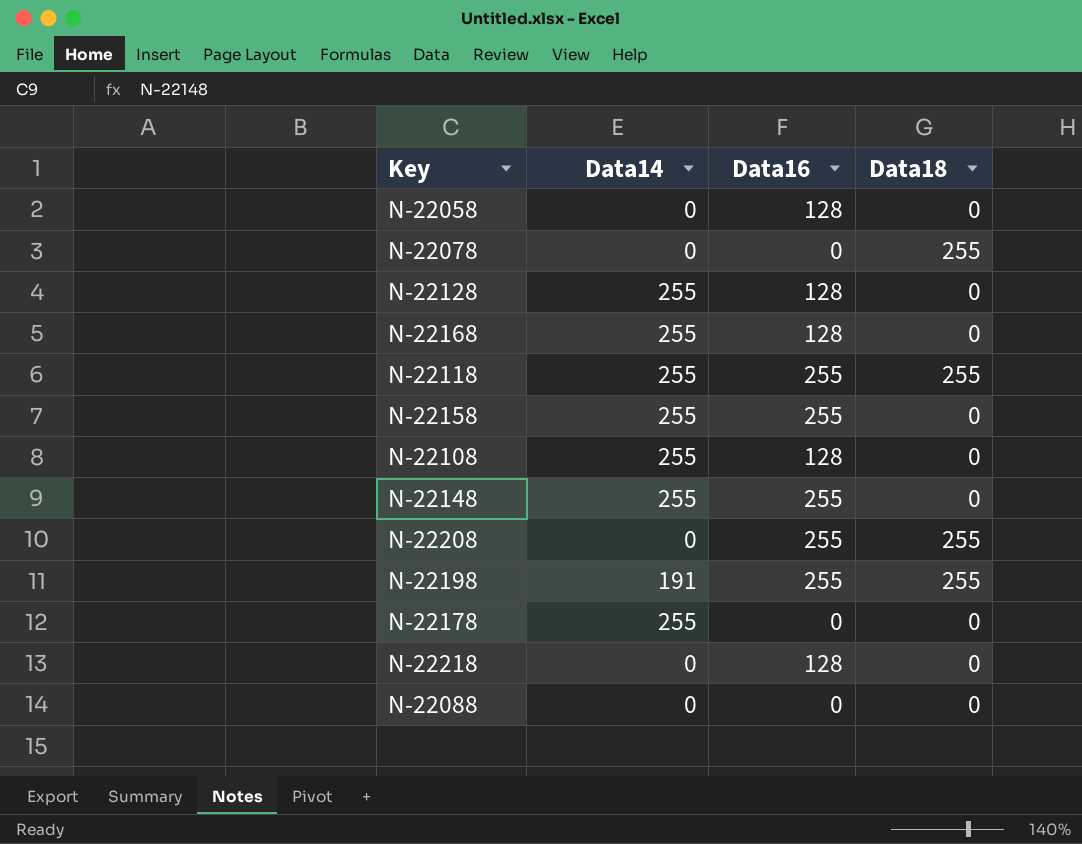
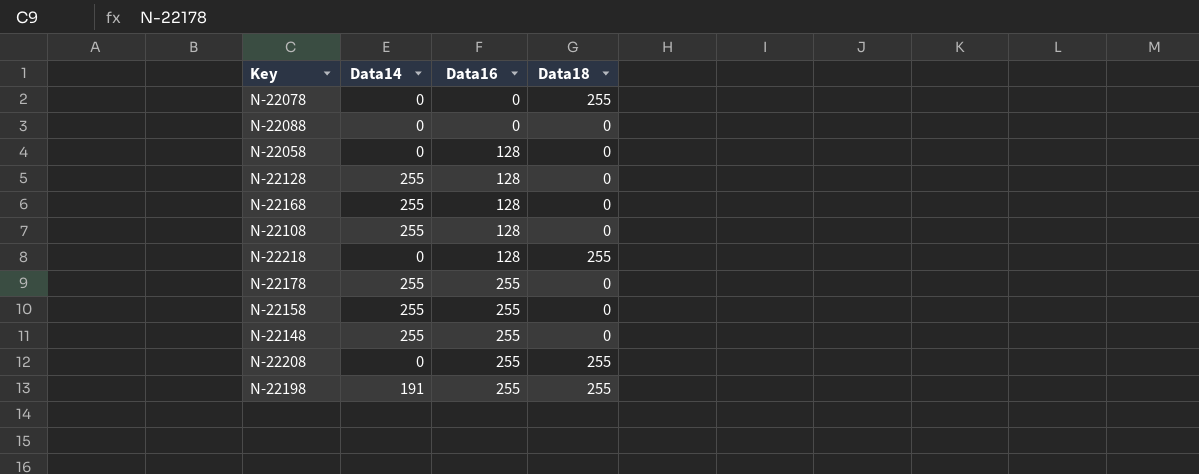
row order: none -> Data16 ascending
row N-22118: 255 | 255 | 255 -> none
N-22218 | Data18: 0 -> 255
N-22178 | Data16: 0 -> 255

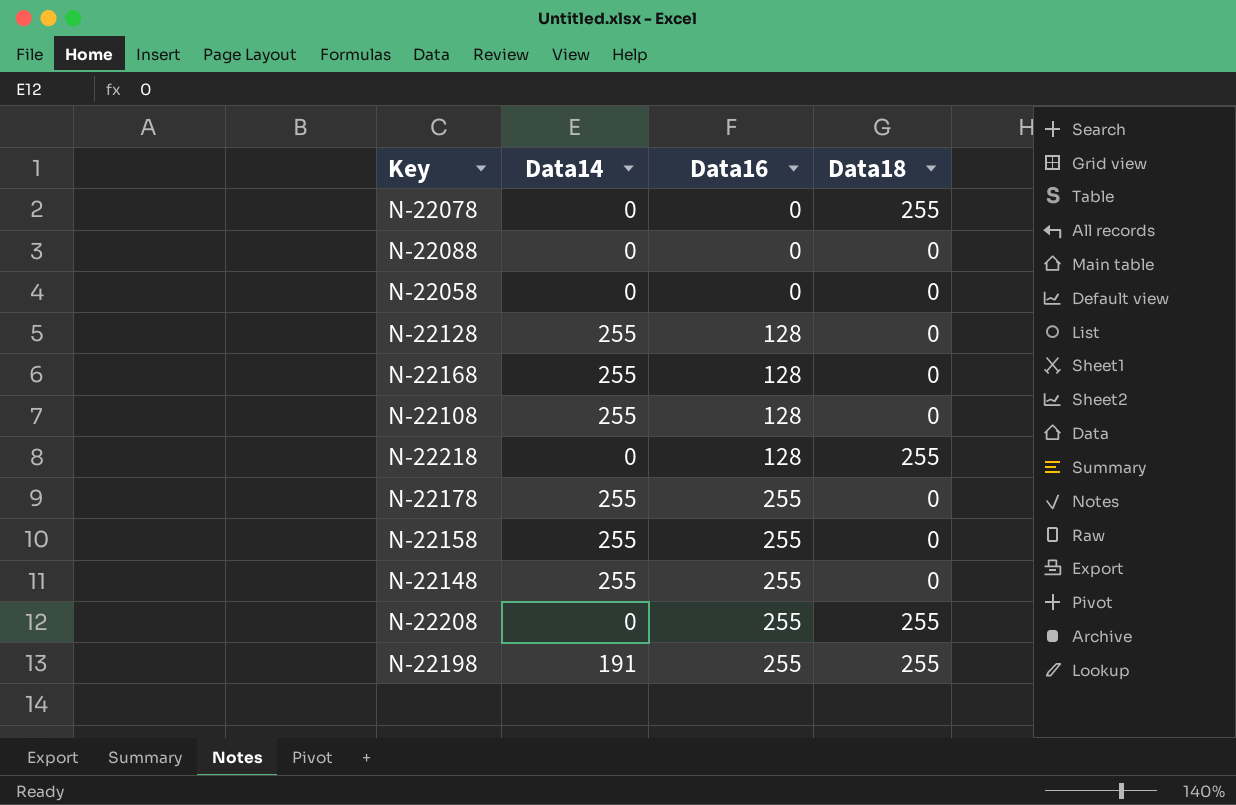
N-22058 | Data16: 128 -> 0

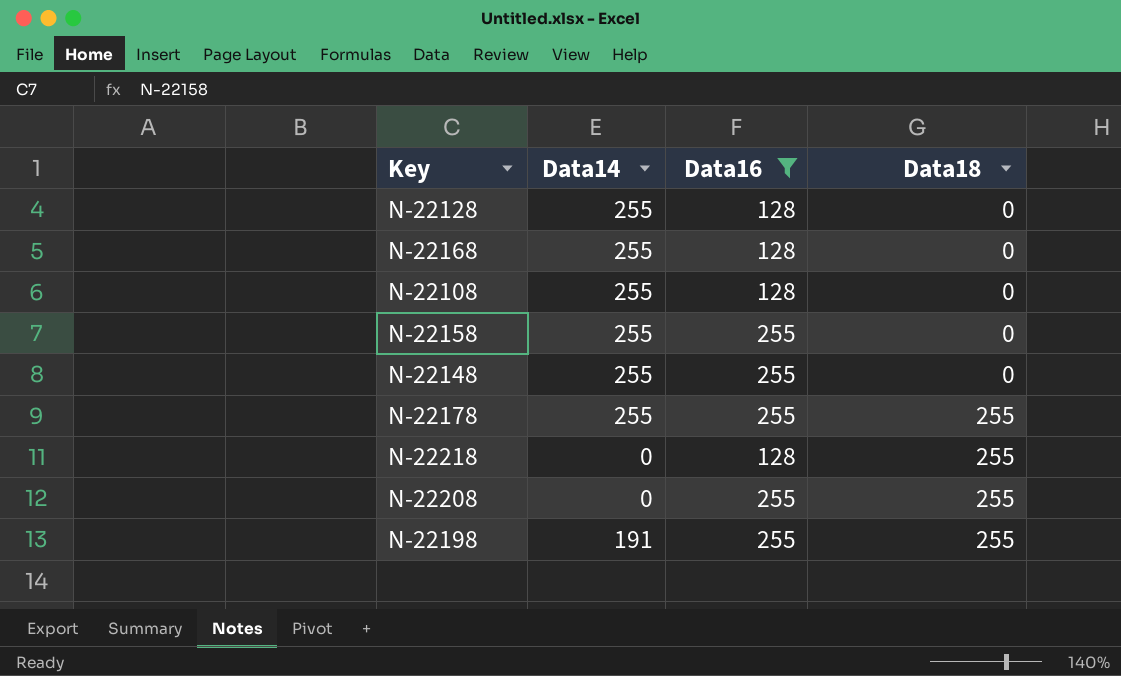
filter: none -> Data16 != 0
row order: Data16 ascending -> Data18 ascending
N-22178 | Data18: 0 -> 255

